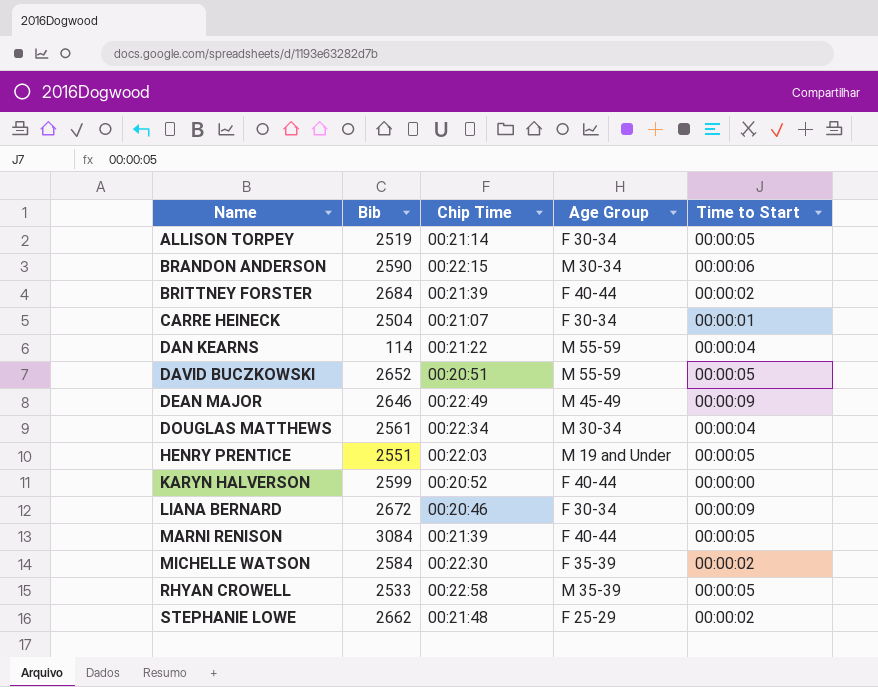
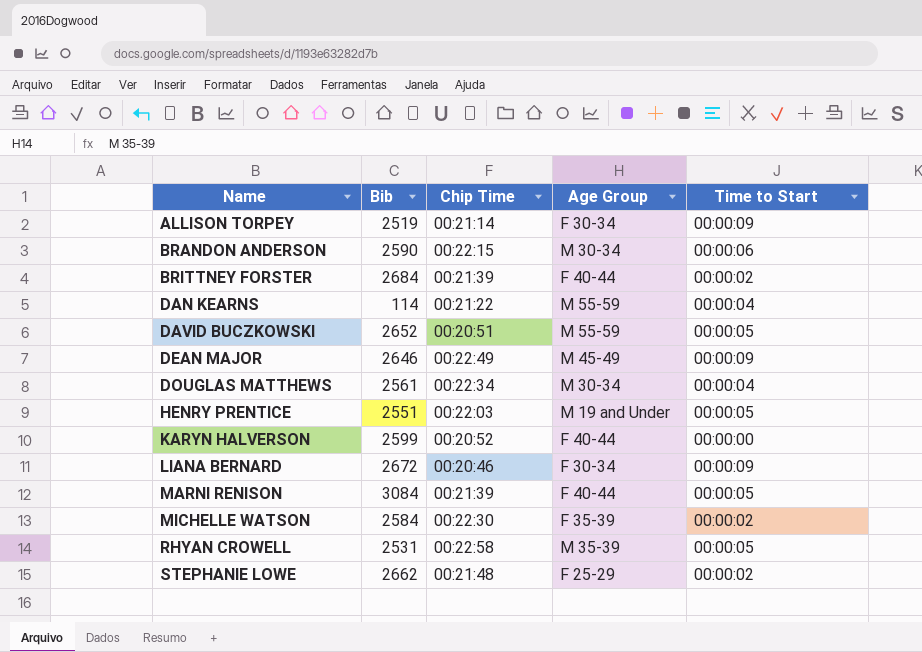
row CARRE HEINECK: 2504 | 00:21:07 | F 30-34 | 00:00:01 -> none
ALLISON TORPEY | Time to Start: 00:00:05 -> 00:00:09
RHYAN CROWELL | Bib: 2533 -> 2531

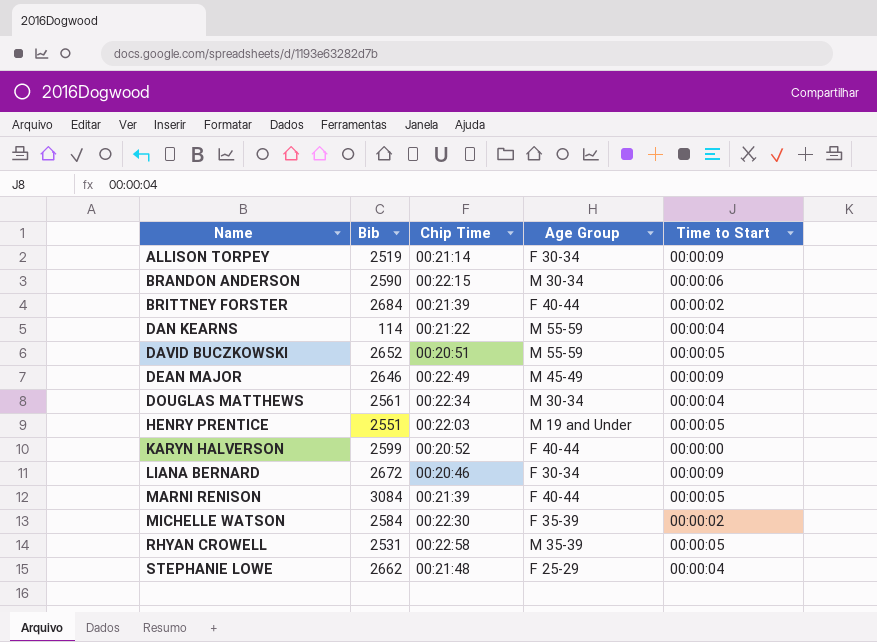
STEPHANIE LOWE | Time to Start: 00:00:02 -> 00:00:04

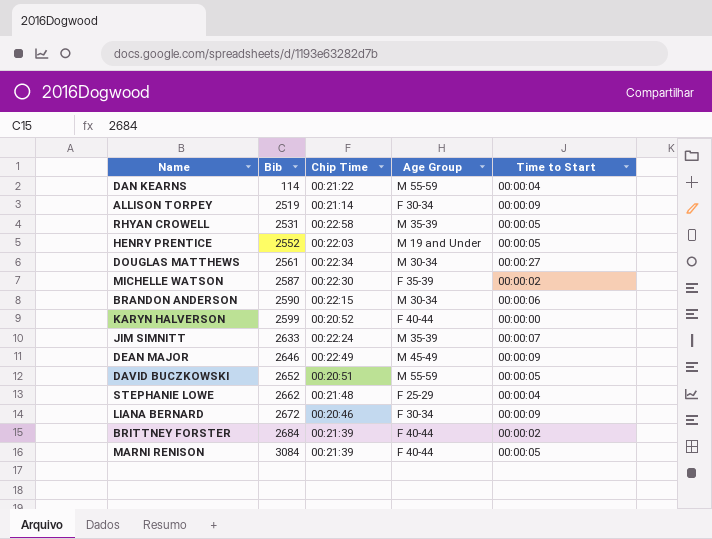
row order: Name ascending -> Bib ascending
HENRY PRENTICE | Bib: 2551 -> 2552
DOUGLAS MATTHEWS | Time to Start: 00:00:04 -> 00:00:27
MICHELLE WATSON | Bib: 2584 -> 2587
row JIM SIMNITT: none -> 2633 | 00:22:24 | M 35-39 | 00:00:07

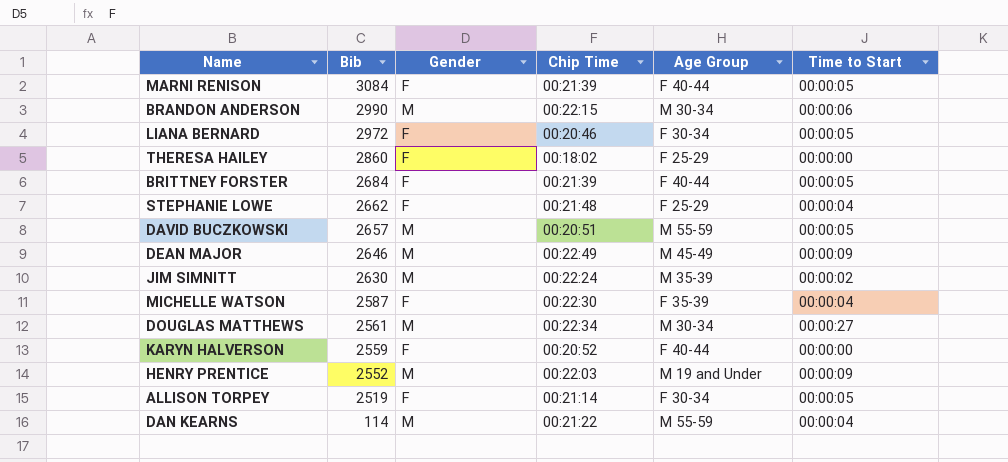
row order: Bib ascending -> Bib descending
column Gender | position: none -> 3
row RHYAN CROWELL: 2531 | 00:22:58 | M 35-39 | 00:00:05 -> none
BRANDON ANDERSON | Bib: 2590 -> 2990
LIANA BERNARD | Bib: 2672 -> 2972
LIANA BERNARD | Time to Start: 00:00:09 -> 00:00:05
row THERESA HAILEY: none -> 2860 | F | 00:18:02 | F 25-29 | 00:00:00
BRITTNEY FORSTER | Time to Start: 00:00:02 -> 00:00:05
DAVID BUCZKOWSKI | Bib: 2652 -> 2657
JIM SIMNITT | Bib: 2633 -> 2630
JIM SIMNITT | Time to Start: 00:00:07 -> 00:00:02
MICHELLE WATSON | Time to Start: 00:00:02 -> 00:00:04
KARYN HALVERSON | Bib: 2599 -> 2559
HENRY PRENTICE | Time to Start: 00:00:05 -> 00:00:09
ALLISON TORPEY | Time to Start: 00:00:09 -> 00:00:05

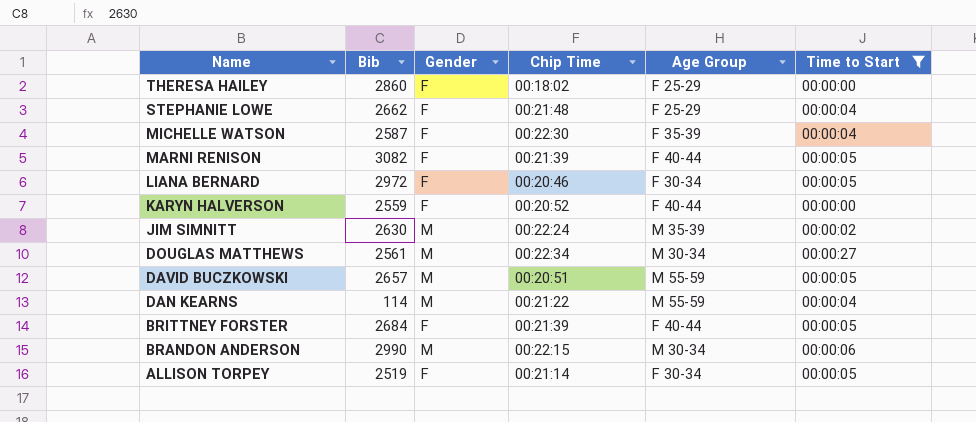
filter: none -> Time to Start != 00:00:09
row order: Bib descending -> Name descending
MARNI RENISON | Bib: 3084 -> 3082

